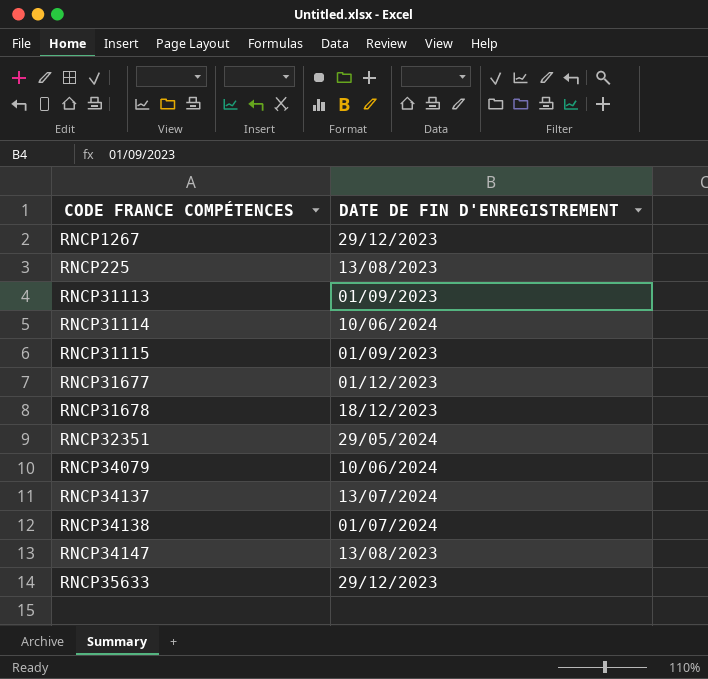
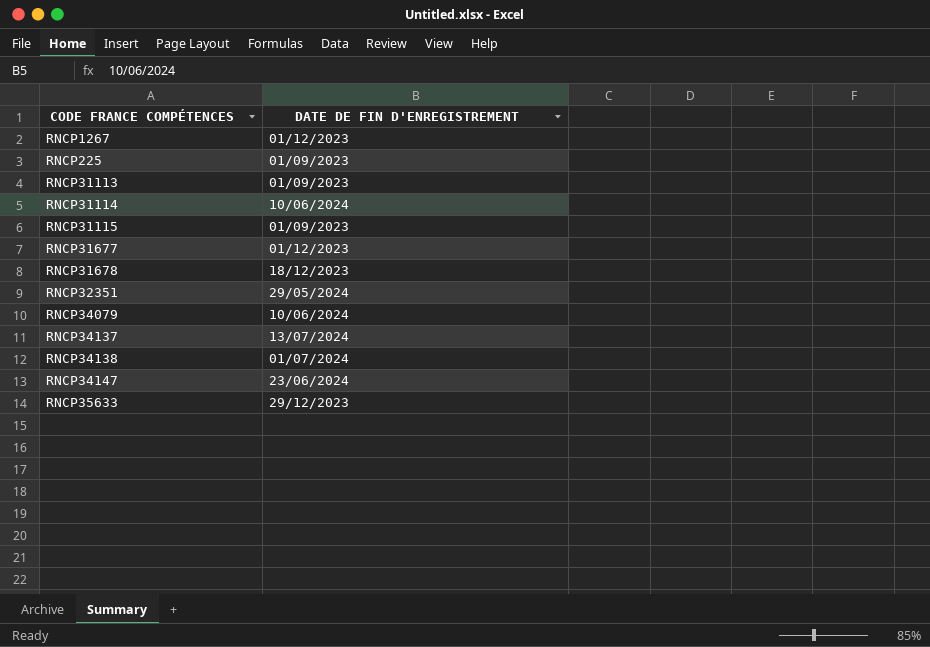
RNCP1267 | DATE DE FIN D'ENREGISTREMENT: 29/12/2023 -> 01/12/2023
RNCP225 | DATE DE FIN D'ENREGISTREMENT: 13/08/2023 -> 01/09/2023
RNCP34147 | DATE DE FIN D'ENREGISTREMENT: 13/08/2023 -> 23/06/2024

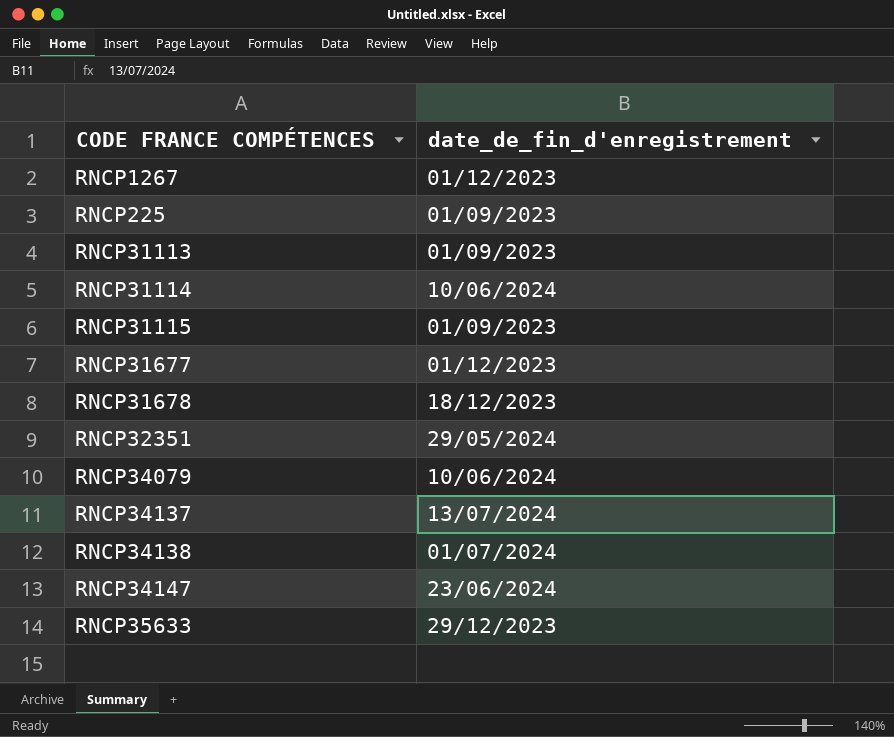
column name: DATE DE FIN D'ENREGISTREMENT -> date_de_fin_d'enregistrement

